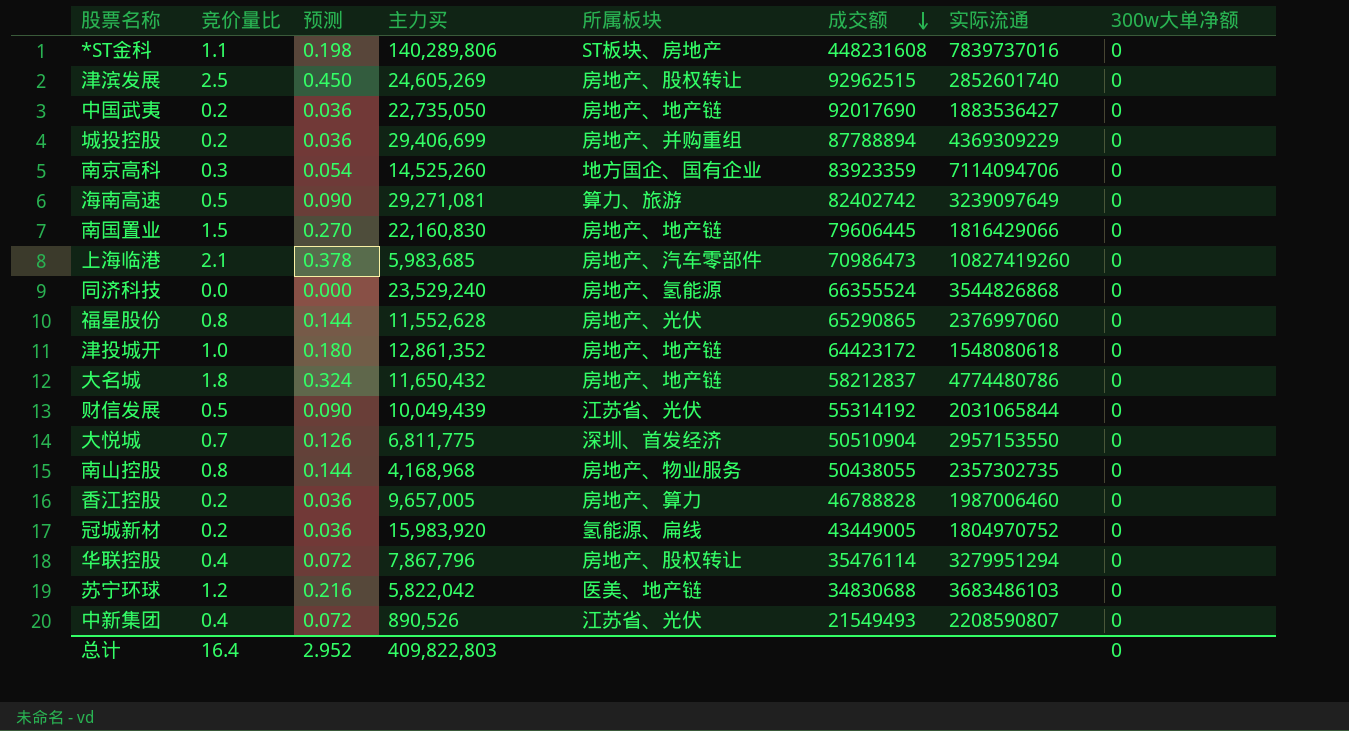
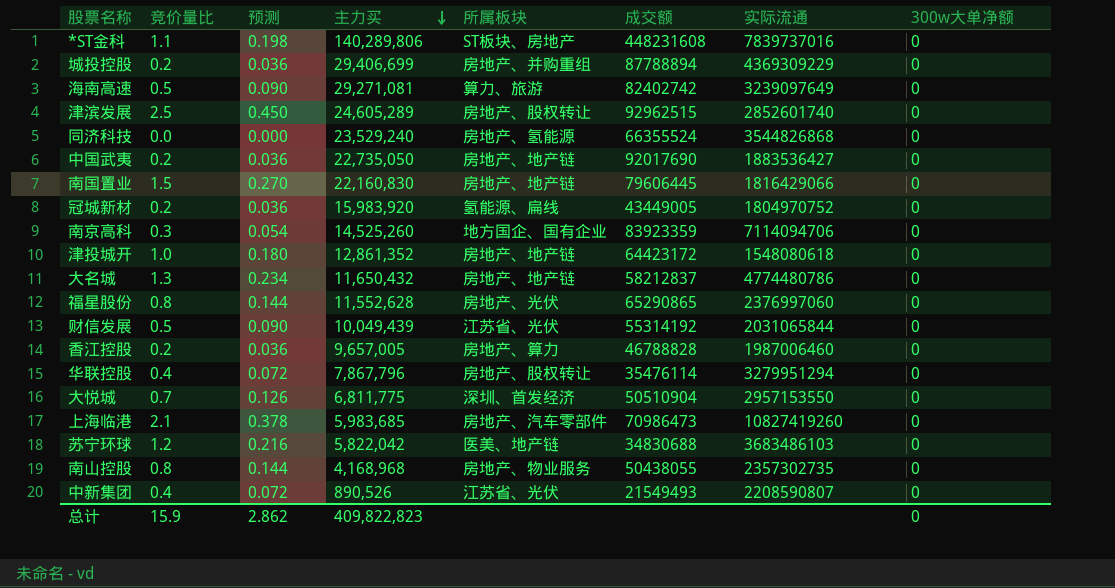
row order: 成交额 descending -> 主力买 descending
津滨发展 | 主力买: 24,605,269 -> 24,605,289
大名城 | 竞价量比: 1.8 -> 1.3
大名城 | 预测: 0.324 -> 0.234
总计 | 竞价量比: 16.4 -> 15.9
总计 | 预测: 2.952 -> 2.862
总计 | 主力买: 409,822,803 -> 409,822,823

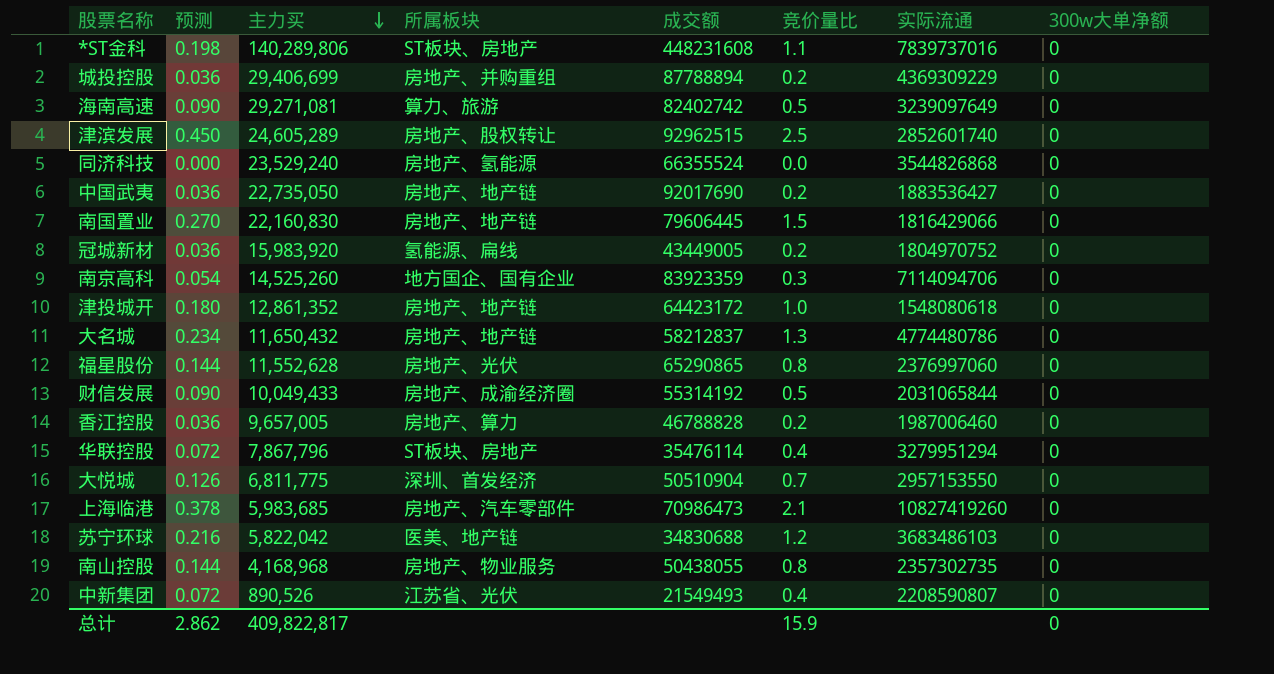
column 竞价量比 | position: 2 -> 6
财信发展 | 主力买: 10,049,439 -> 10,049,433
财信发展 | 所属板块: 江苏省、光伏 -> 房地产、成渝经济圈
华联控股 | 所属板块: 房地产、股权转让 -> ST板块、房地产
总计 | 主力买: 409,822,823 -> 409,822,817

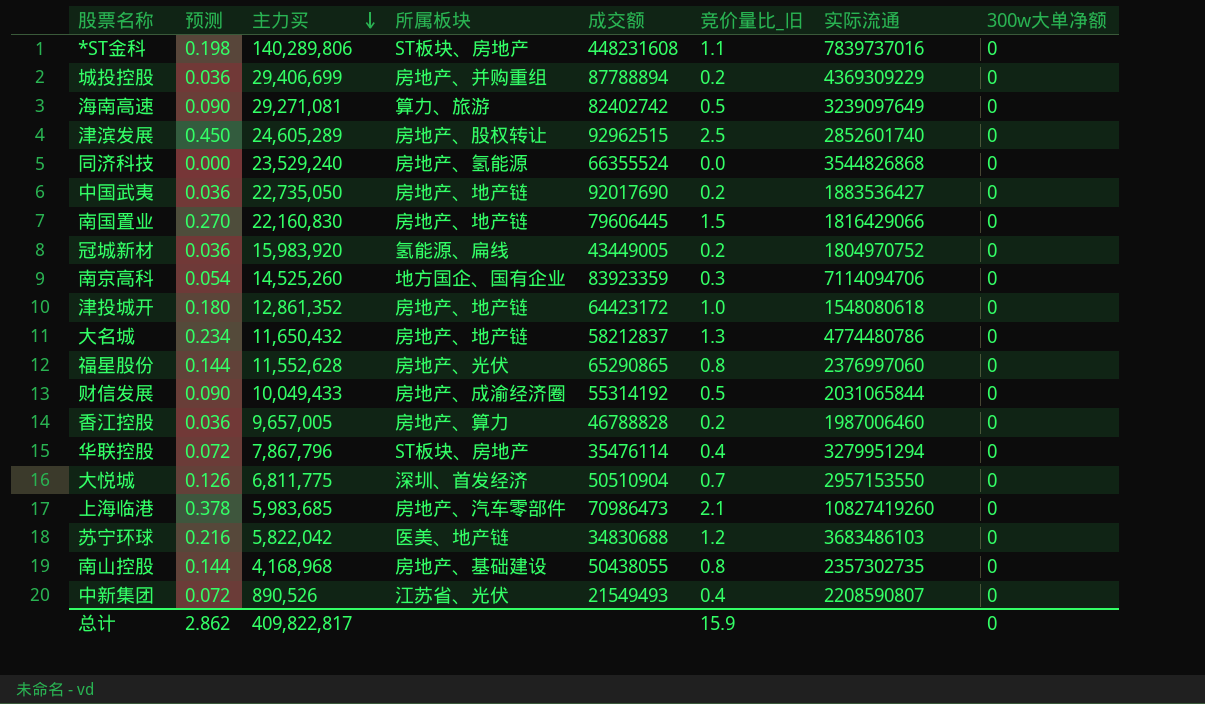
column name: 竞价量比 -> 竞价量比_旧
南山控股 | 所属板块: 房地产、物业服务 -> 房地产、基础建设

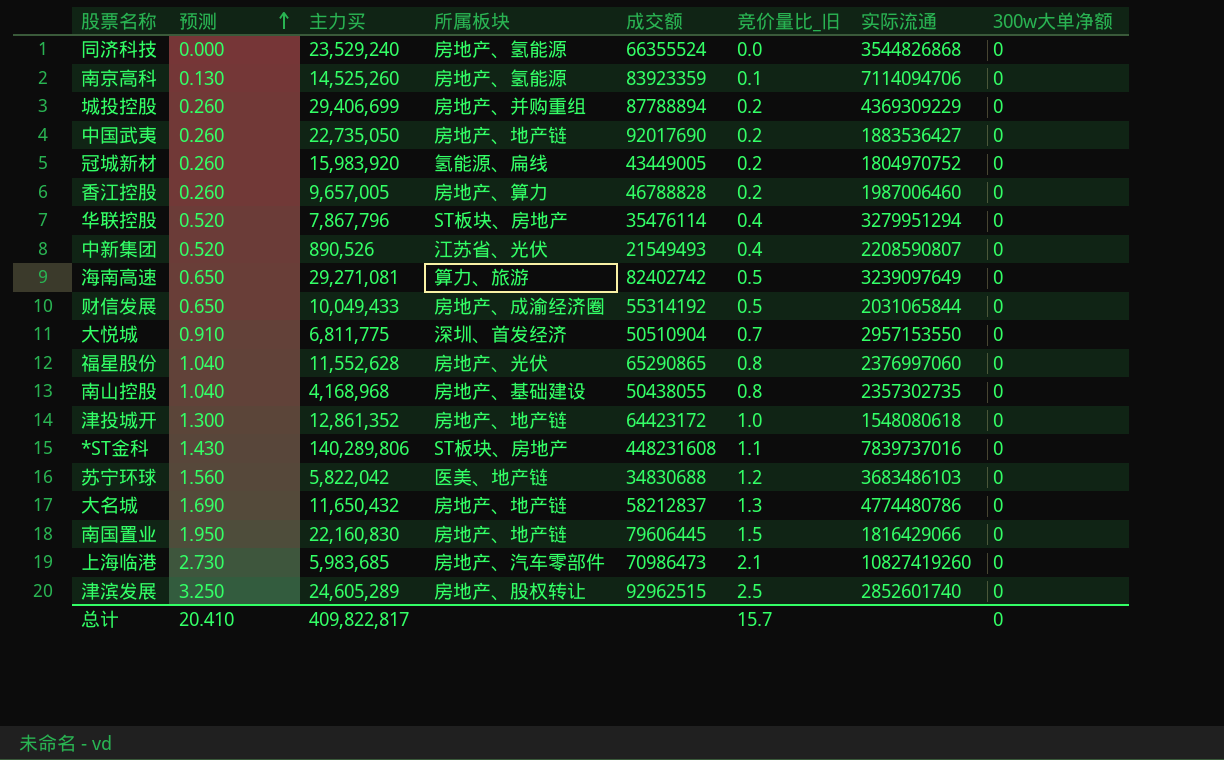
row order: 主力买 descending -> 预测 ascending
column 预测 | formula: [竞价量比_旧] * 0.18 -> [竞价量比_旧] * 1.3
南京高科 | 所属板块: 地方国企、国有企业 -> 房地产、氢能源
南京高科 | 竞价量比_旧: 0.3 -> 0.1
总计 | 预测: 2.862 -> 20.410
总计 | 竞价量比_旧: 15.9 -> 15.7

